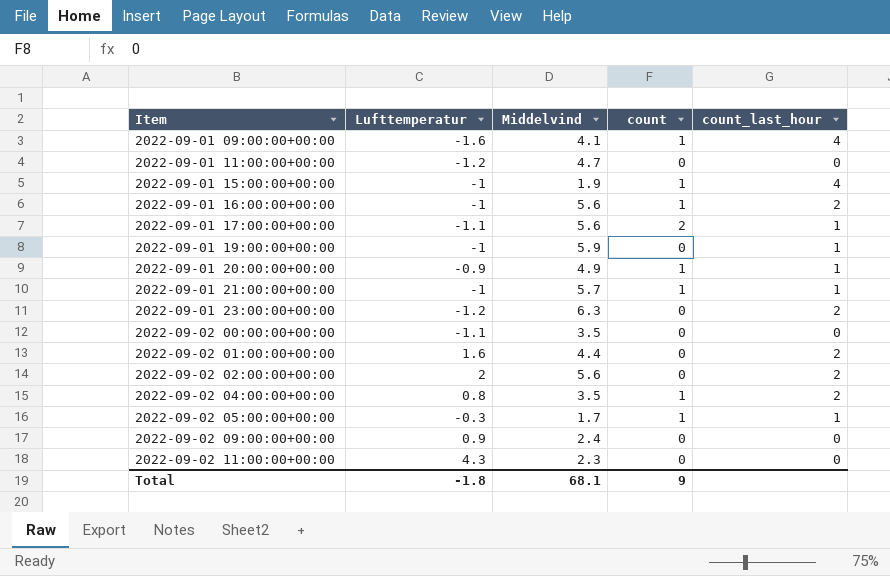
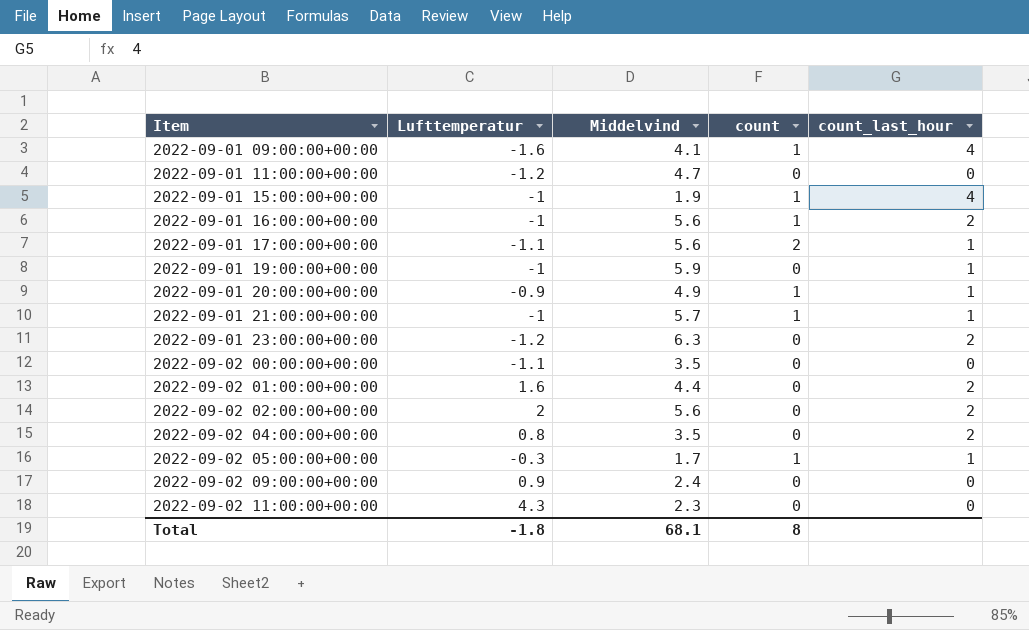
2022-09-02 04:00:00+00:00 | count: 1 -> 0
Total | count: 9 -> 8

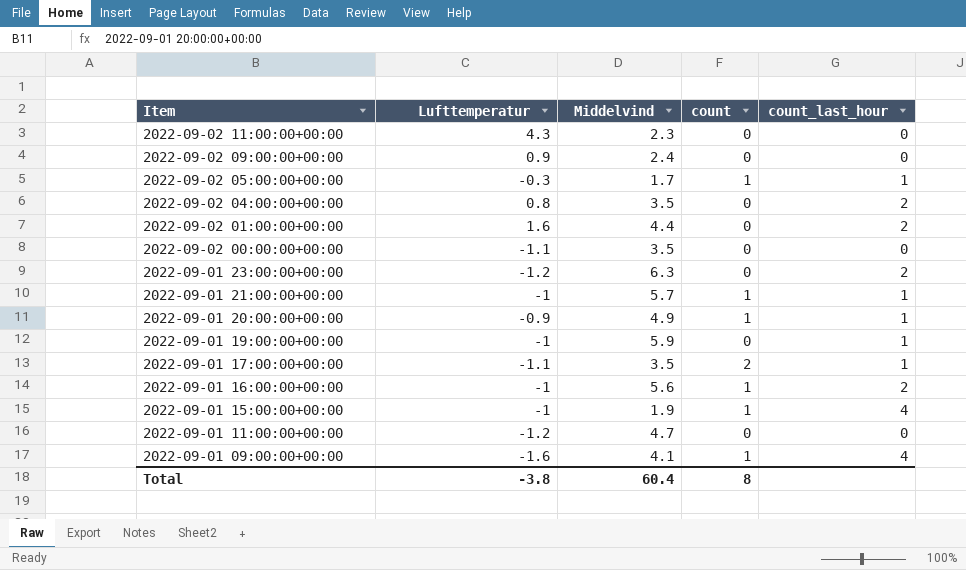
row order: Item ascending -> Item descending
row 2022-09-02 02:00:00+00:00: 2 | 5.6 | 0 | 2 -> none
2022-09-01 17:00:00+00:00 | Middelvind: 5.6 -> 3.5
Total | Lufttemperatur: -1.8 -> -3.8
Total | Middelvind: 68.1 -> 60.4

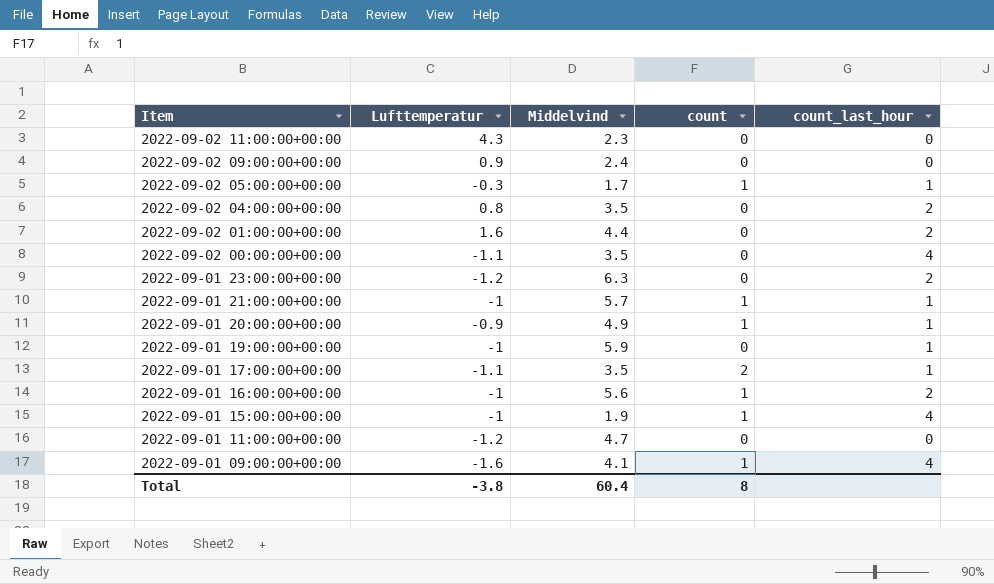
2022-09-02 00:00:00+00:00 | count_last_hour: 0 -> 4

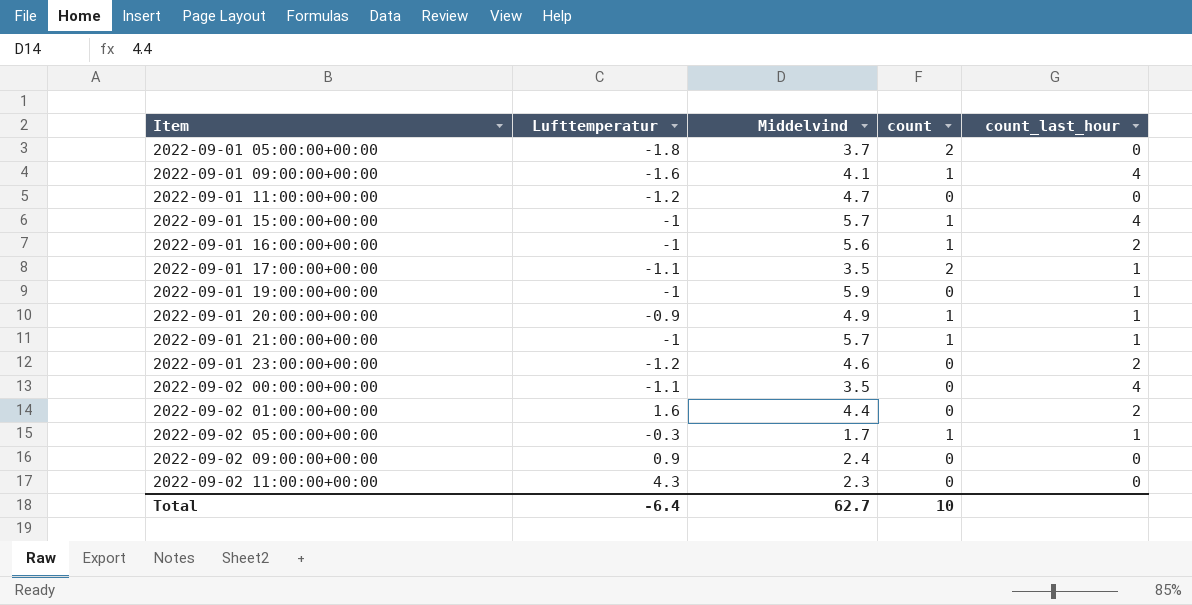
row order: Item descending -> Item ascending
row 2022-09-02 04:00:00+00:00: 0.8 | 3.5 | 0 | 2 -> none
row 2022-09-01 05:00:00+00:00: none -> -1.8 | 3.7 | 2 | 0
2022-09-01 15:00:00+00:00 | Middelvind: 1.9 -> 5.7
2022-09-01 23:00:00+00:00 | Middelvind: 6.3 -> 4.6
Total | Lufttemperatur: -3.8 -> -6.4
Total | Middelvind: 60.4 -> 62.7
Total | count: 8 -> 10

